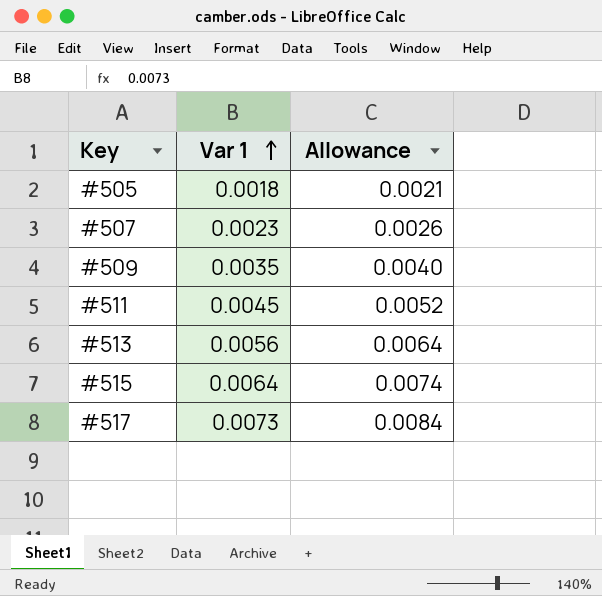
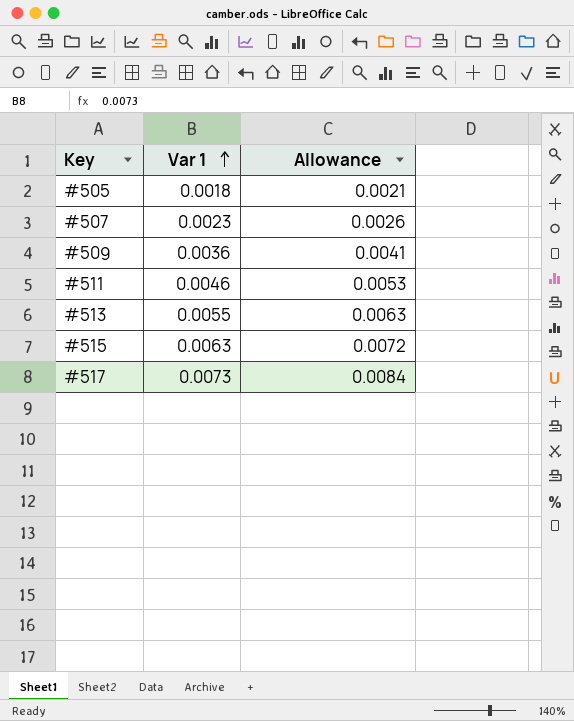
#509 | Var 1: 0.0035 -> 0.0036
#509 | Allowance: 0.0040 -> 0.0041
#511 | Var 1: 0.0045 -> 0.0046
#511 | Allowance: 0.0052 -> 0.0053
#513 | Var 1: 0.0056 -> 0.0055
#513 | Allowance: 0.0064 -> 0.0063
#515 | Var 1: 0.0064 -> 0.0063
#515 | Allowance: 0.0074 -> 0.0072

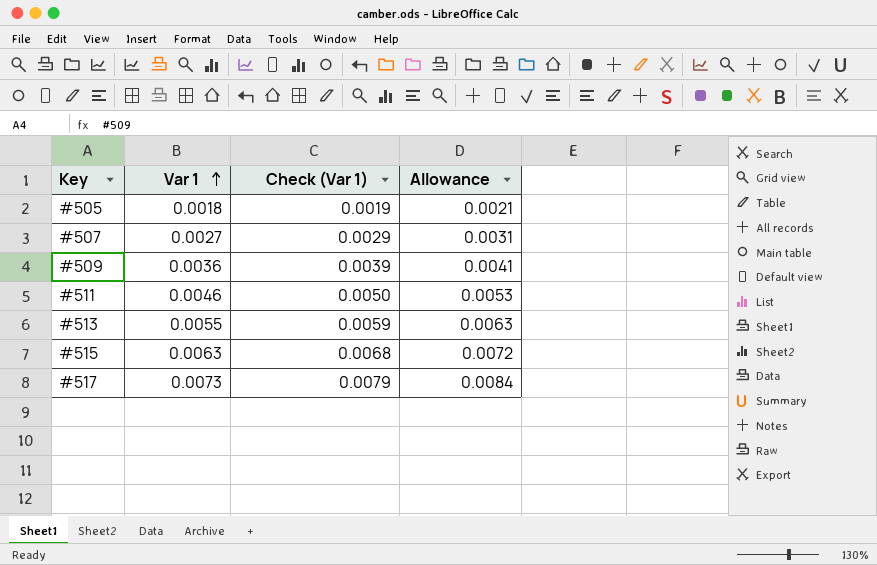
column Check (Var 1) | formula: none -> [Var 1] * 1.08
#507 | Var 1: 0.0023 -> 0.0027
#507 | Allowance: 0.0026 -> 0.0031

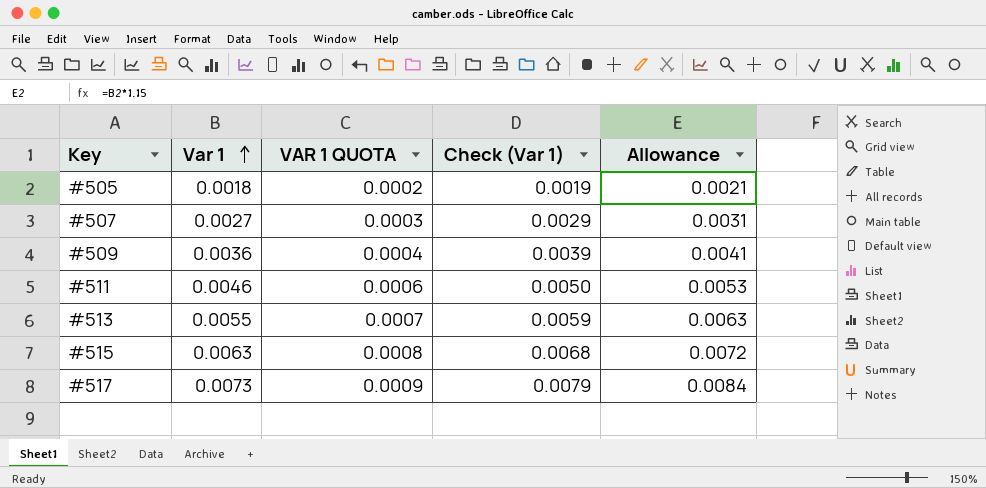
column VAR 1 QUOTA | formula: none -> [Var 1] * 0.12

